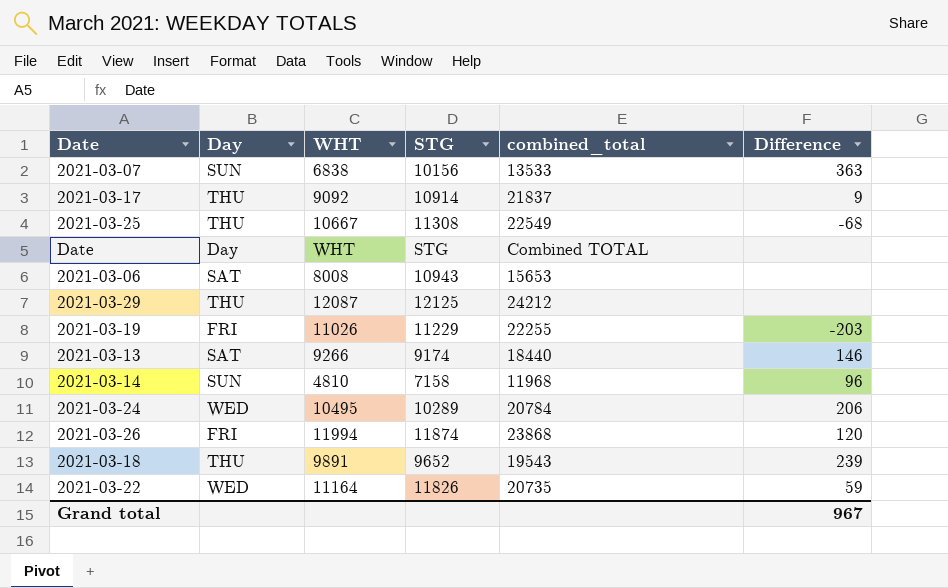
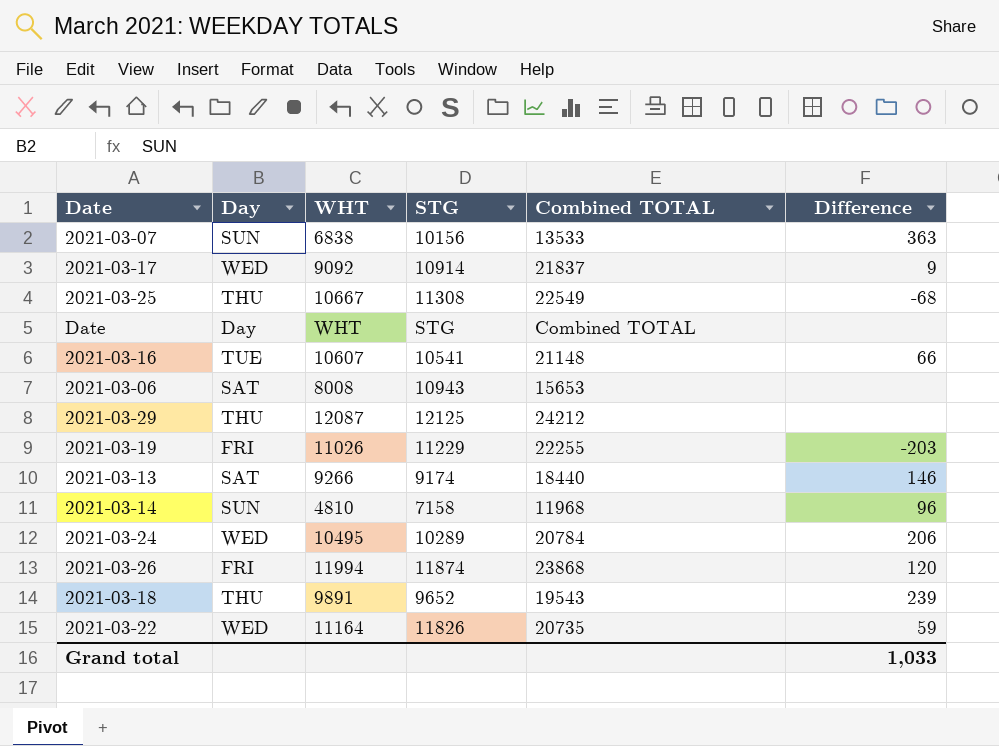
column name: combined_total -> Combined TOTAL
2021-03-17 | Day: THU -> WED
row 2021-03-16: none -> TUE | 10607 | 10541 | 21148 | 66
Grand total | Difference: 967 -> 1,033

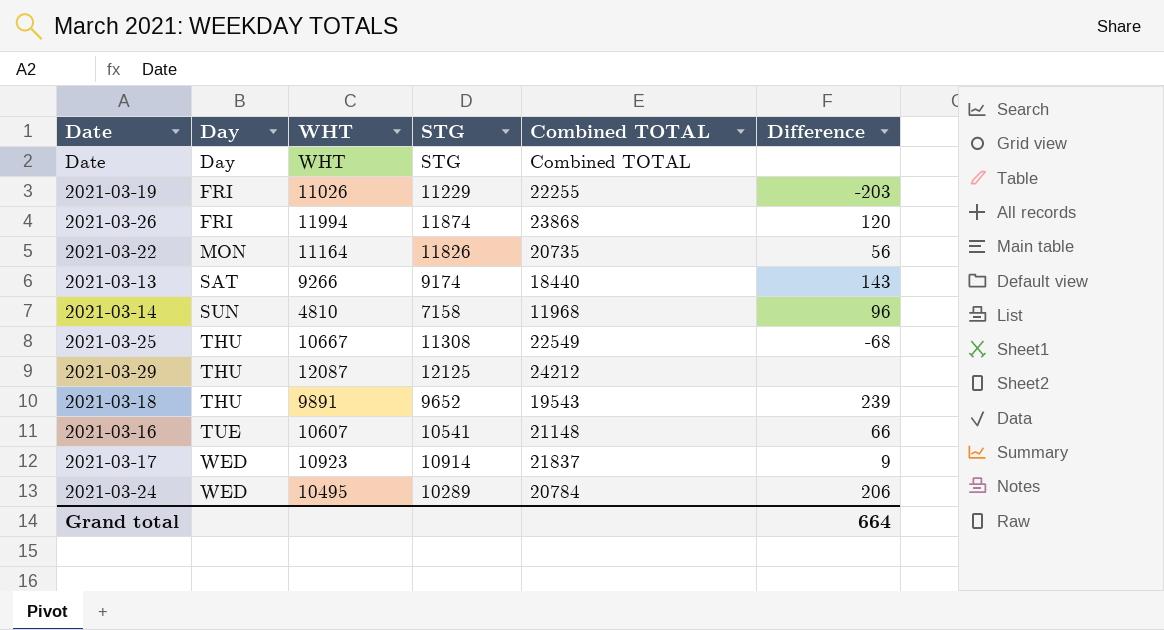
row order: none -> Day ascending
row 2021-03-07: SUN | 6838 | 10156 | 13533 | 363 -> none
row 2021-03-06: SAT | 8008 | 10943 | 15653 | none -> none
2021-03-22 | Day: WED -> MON
2021-03-22 | Difference: 59 -> 56
2021-03-13 | Difference: 146 -> 143
2021-03-17 | WHT: 9092 -> 10923
Grand total | Difference: 1,033 -> 664

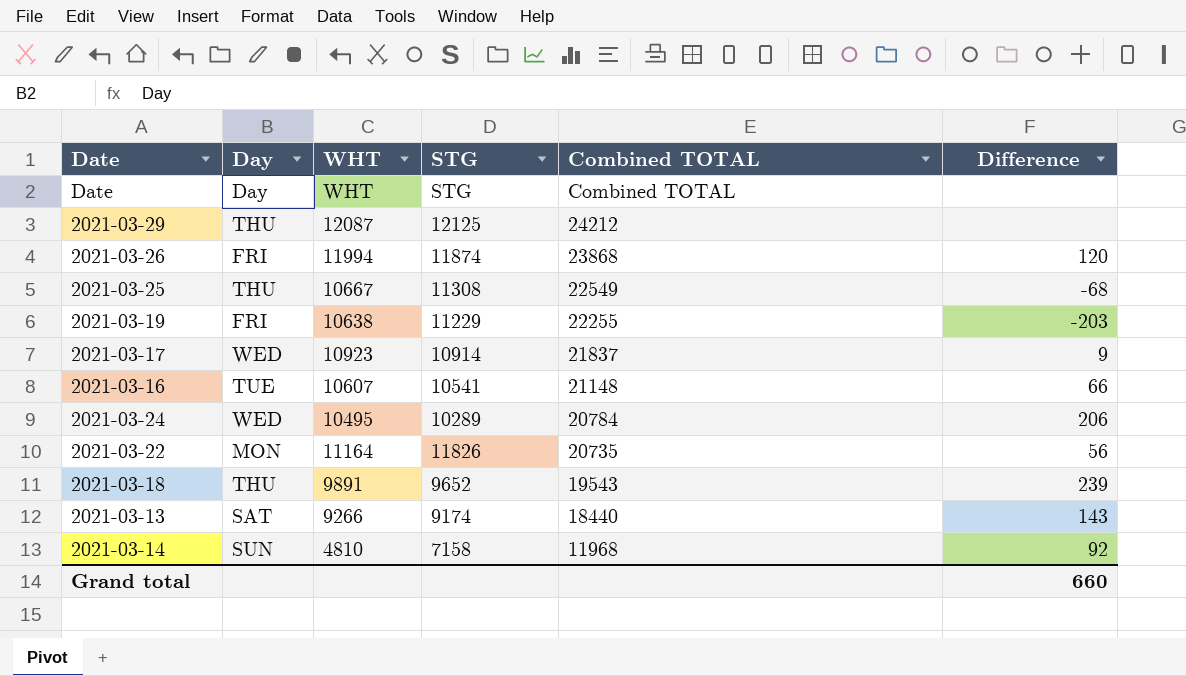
row order: Day ascending -> Combined TOTAL descending
2021-03-19 | WHT: 11026 -> 10638
2021-03-14 | Difference: 96 -> 92
Grand total | Difference: 664 -> 660

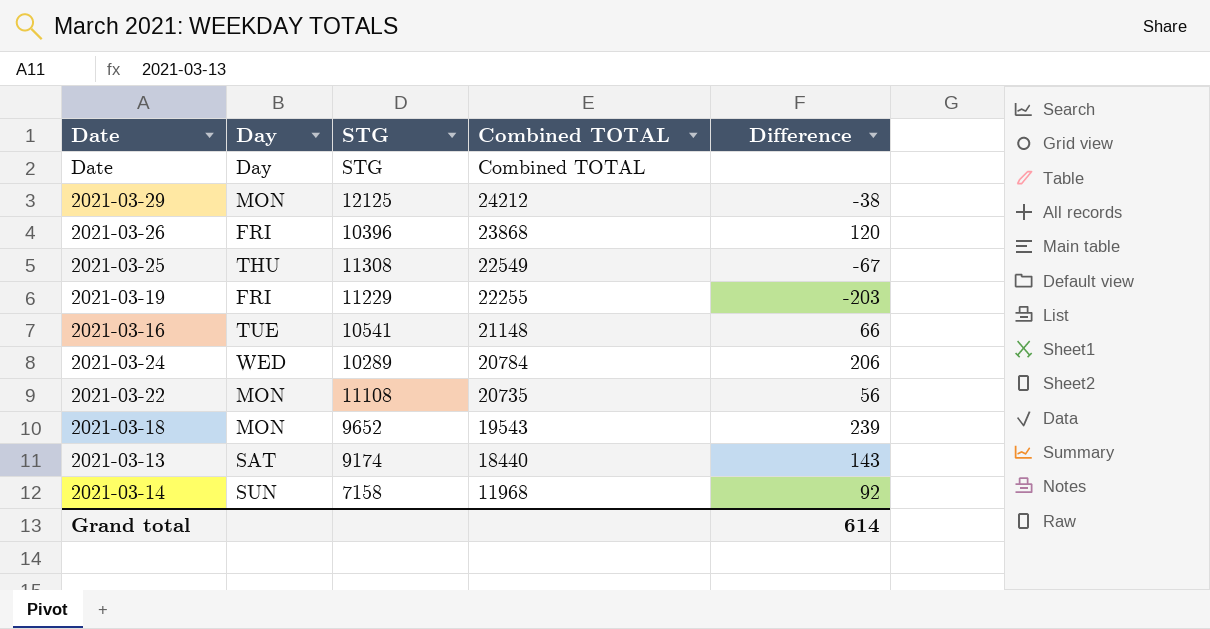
column WHT | position: 3 -> none
row 2021-03-17: WED | 10923 | 10914 | 21837 | 9 -> none
2021-03-29 | Day: THU -> MON
2021-03-29 | Difference: none -> -38
2021-03-26 | STG: 11874 -> 10396
2021-03-25 | Difference: -68 -> -67
2021-03-22 | STG: 11826 -> 11108
2021-03-18 | Day: THU -> MON
Grand total | Difference: 660 -> 614

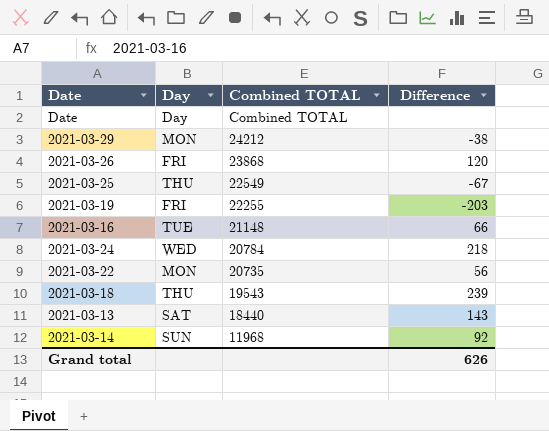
column STG | position: 3 -> none
2021-03-24 | Difference: 206 -> 218
2021-03-18 | Day: MON -> THU
Grand total | Difference: 614 -> 626

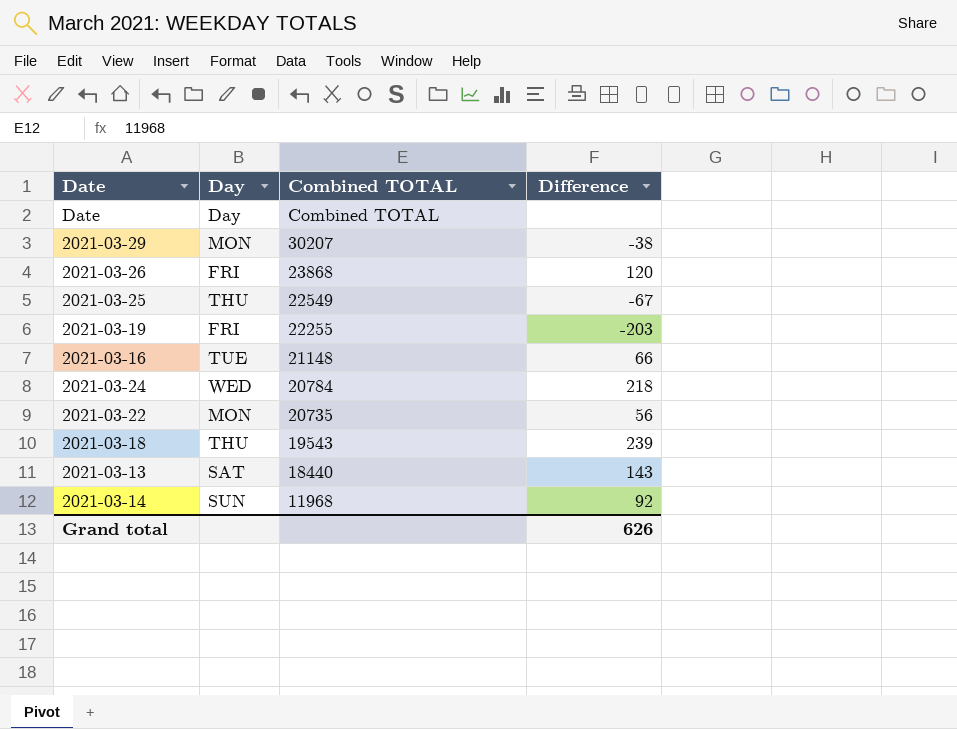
2021-03-29 | Combined TOTAL: 24212 -> 30207

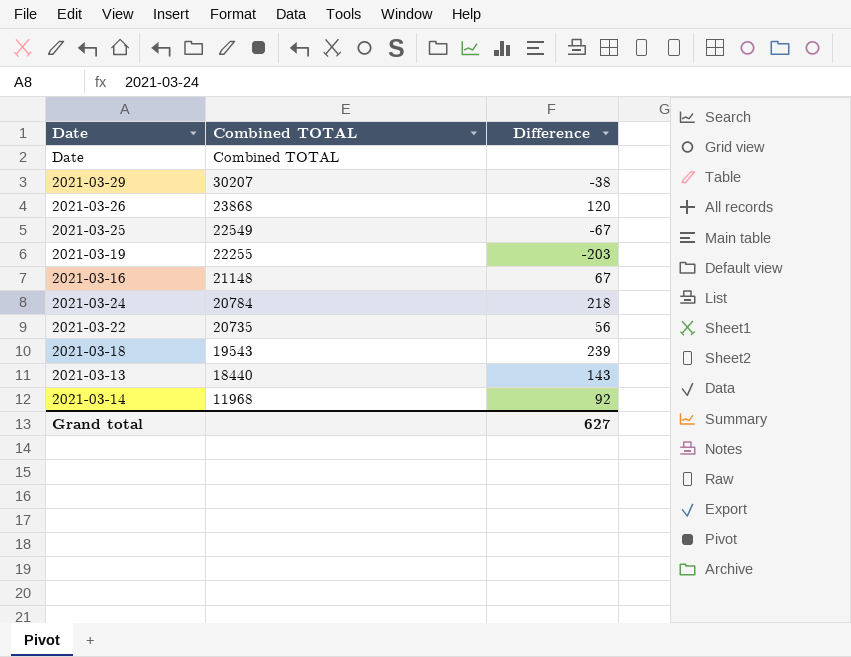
column Day | position: 2 -> none
2021-03-16 | Difference: 66 -> 67
Grand total | Difference: 626 -> 627

